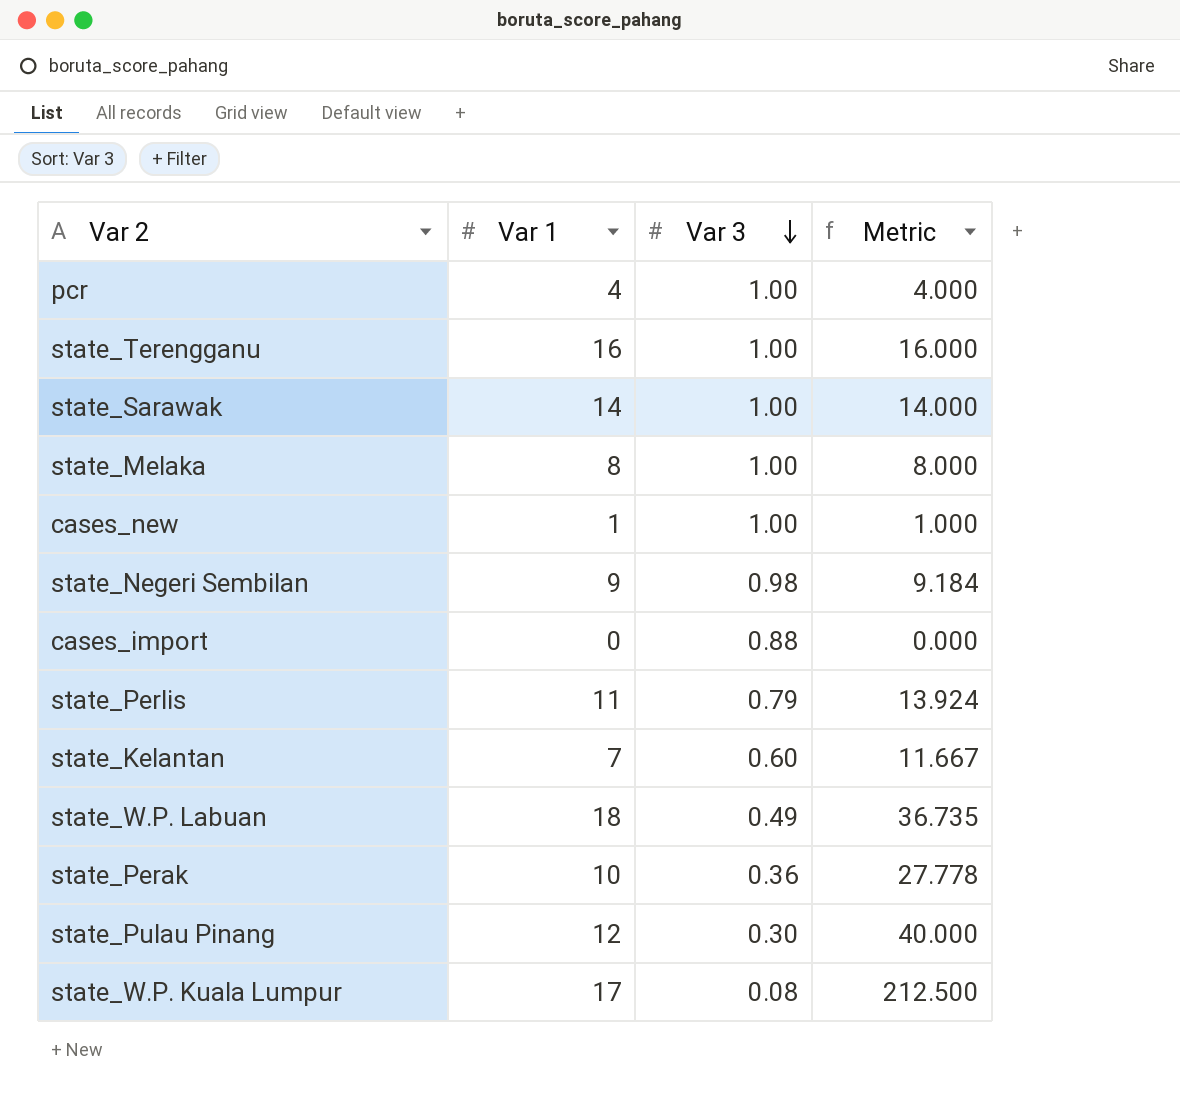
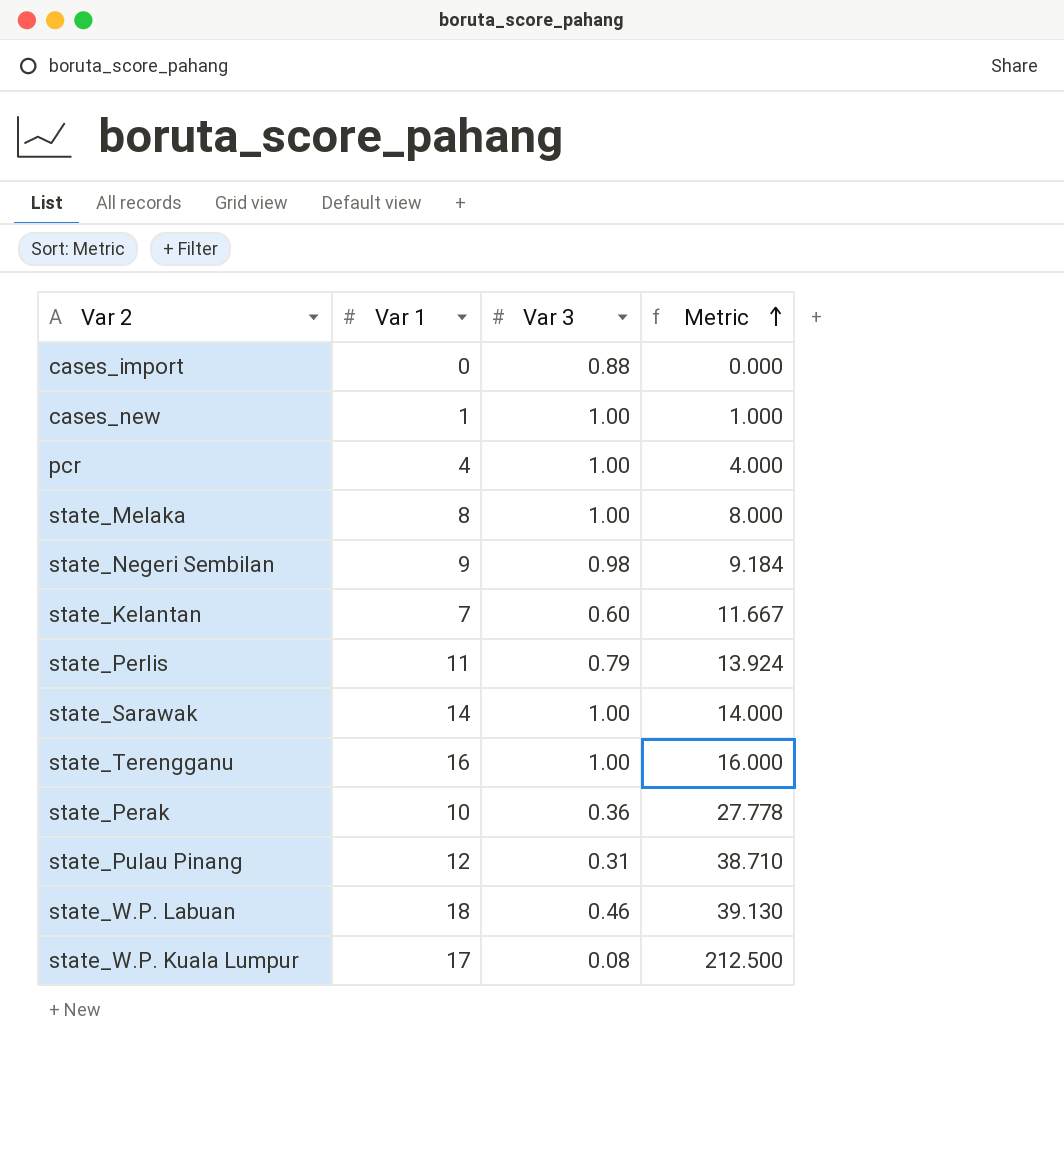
row order: Var 3 descending -> Metric ascending
state_Pulau Pinang | Var 3: 0.30 -> 0.31
state_Pulau Pinang | Metric: 40.000 -> 38.710
state_W.P. Labuan | Var 3: 0.49 -> 0.46
state_W.P. Labuan | Metric: 36.735 -> 39.130

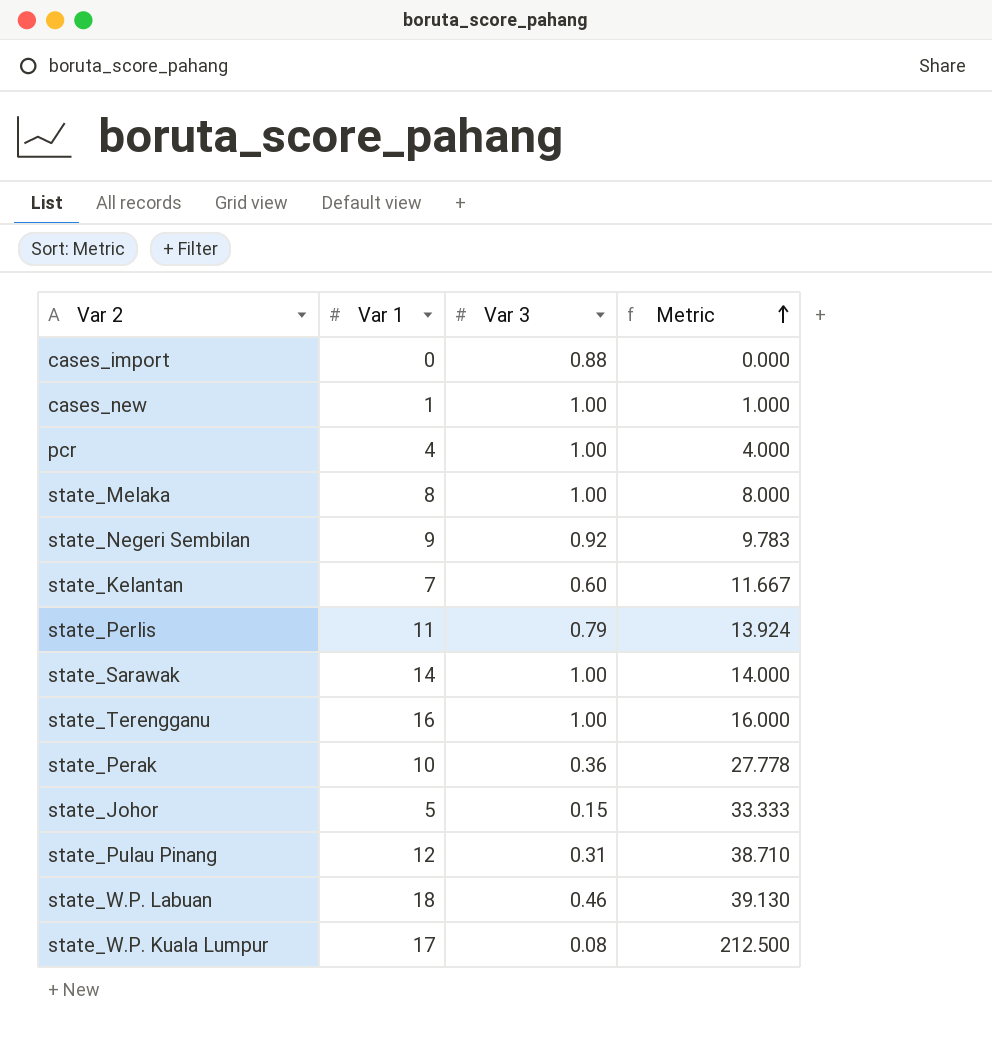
state_Negeri Sembilan | Var 3: 0.98 -> 0.92
state_Negeri Sembilan | Metric: 9.184 -> 9.783
row state_Johor: none -> 5 | 0.15 | 33.333

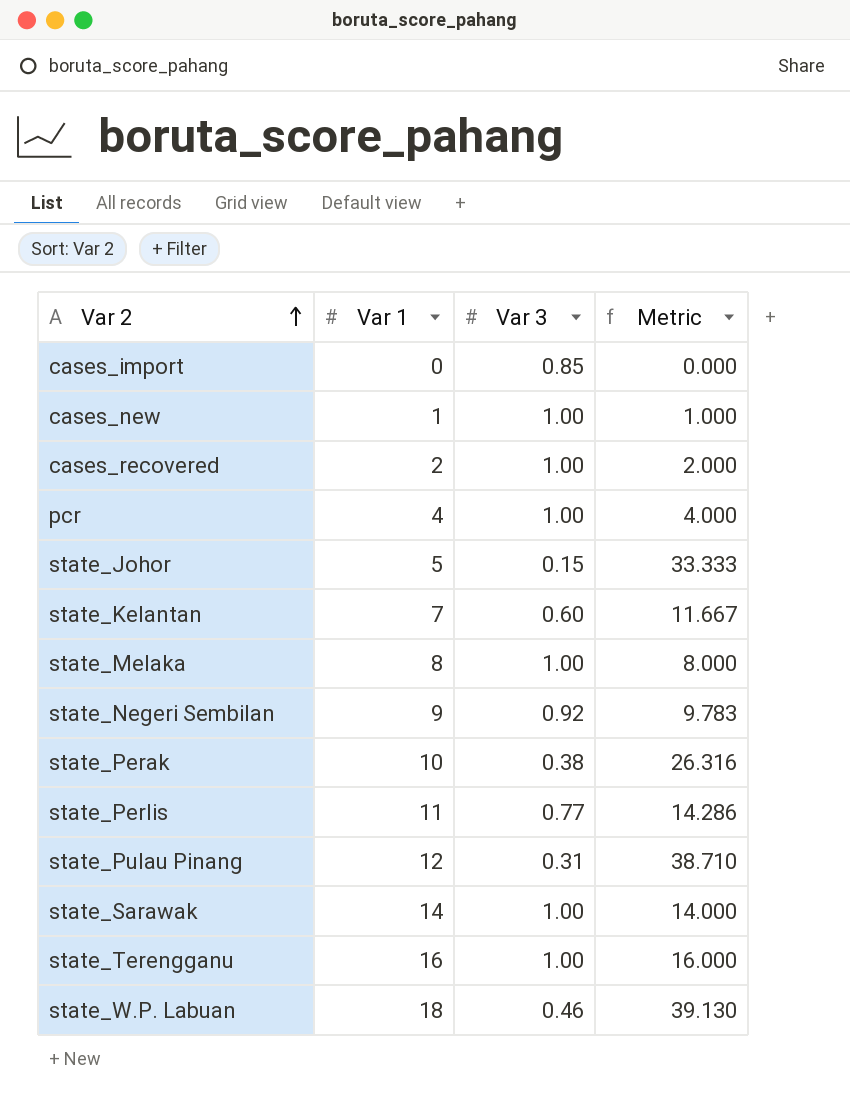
row order: Metric ascending -> Var 2 ascending
row state_W.P. Kuala Lumpur: 17 | 0.08 | 212.500 -> none
cases_import | Var 3: 0.88 -> 0.85
row cases_recovered: none -> 2 | 1.00 | 2.000
state_Perak | Var 3: 0.36 -> 0.38
state_Perak | Metric: 27.778 -> 26.316
state_Perlis | Var 3: 0.79 -> 0.77
state_Perlis | Metric: 13.924 -> 14.286

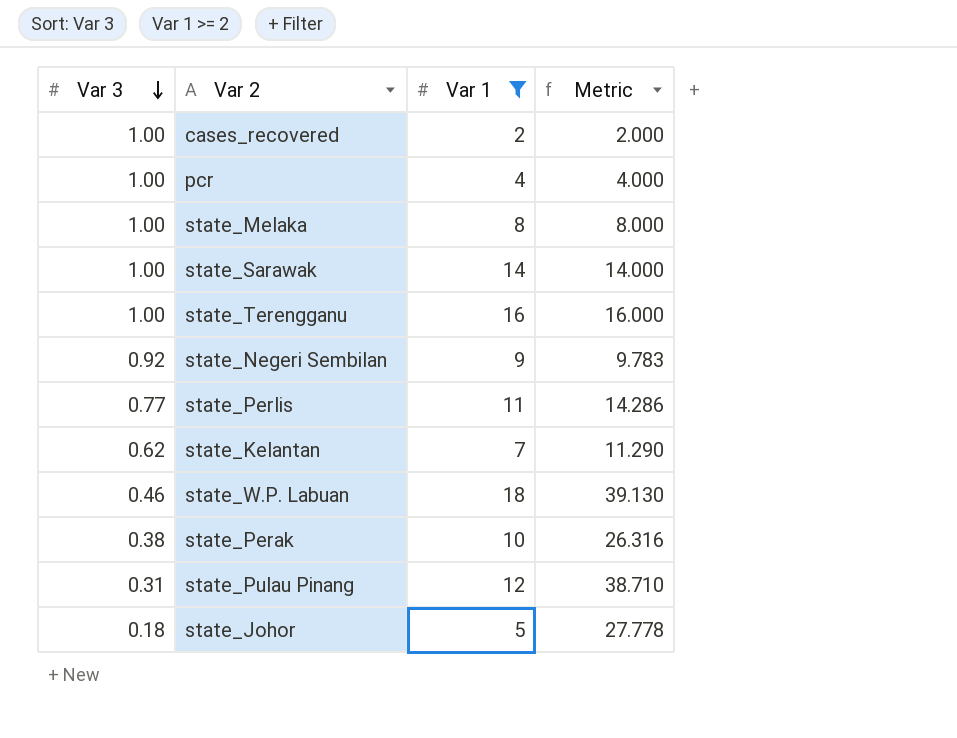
filter: none -> Var 1 >= 2
row order: Var 2 ascending -> Var 3 descending
column Var 3 | position: 3 -> 1
state_Kelantan | Var 3: 0.60 -> 0.62
state_Kelantan | Metric: 11.667 -> 11.290
state_Johor | Var 3: 0.15 -> 0.18
state_Johor | Metric: 33.333 -> 27.778

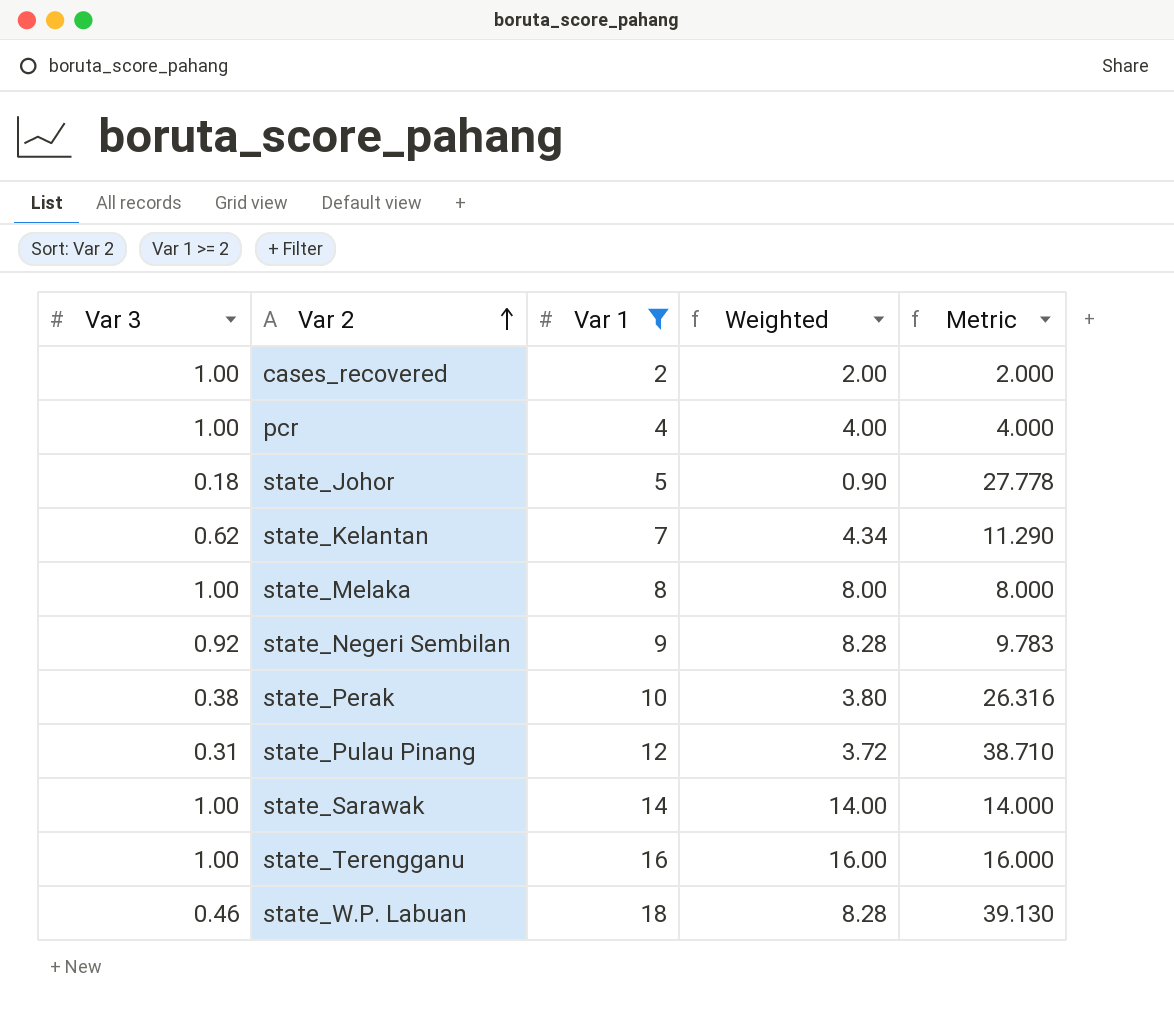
row order: Var 3 descending -> Var 2 ascending
column Weighted | formula: none -> [Var 3] * [Var 1]
row state_Perlis: 0.77 | 11 | 14.286 -> none

